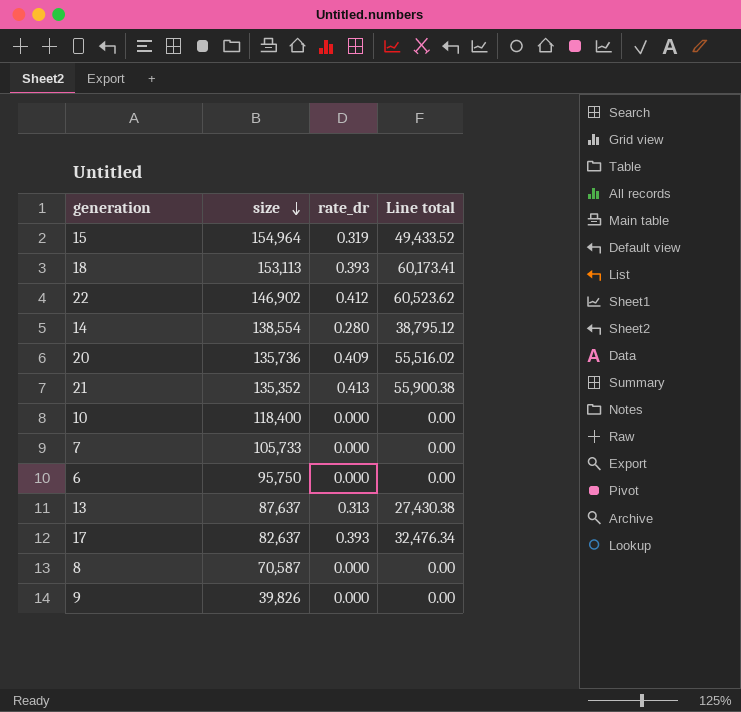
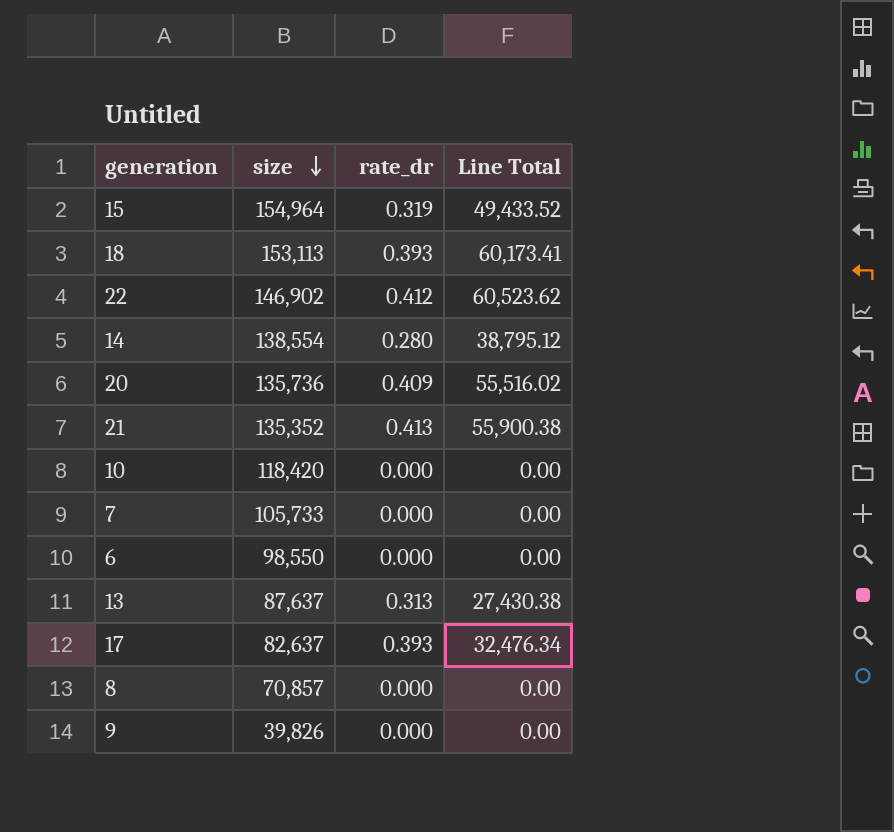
column name: Line total -> Line Total
10 | size: 118,400 -> 118,420
6 | size: 95,750 -> 98,550
8 | size: 70,587 -> 70,857

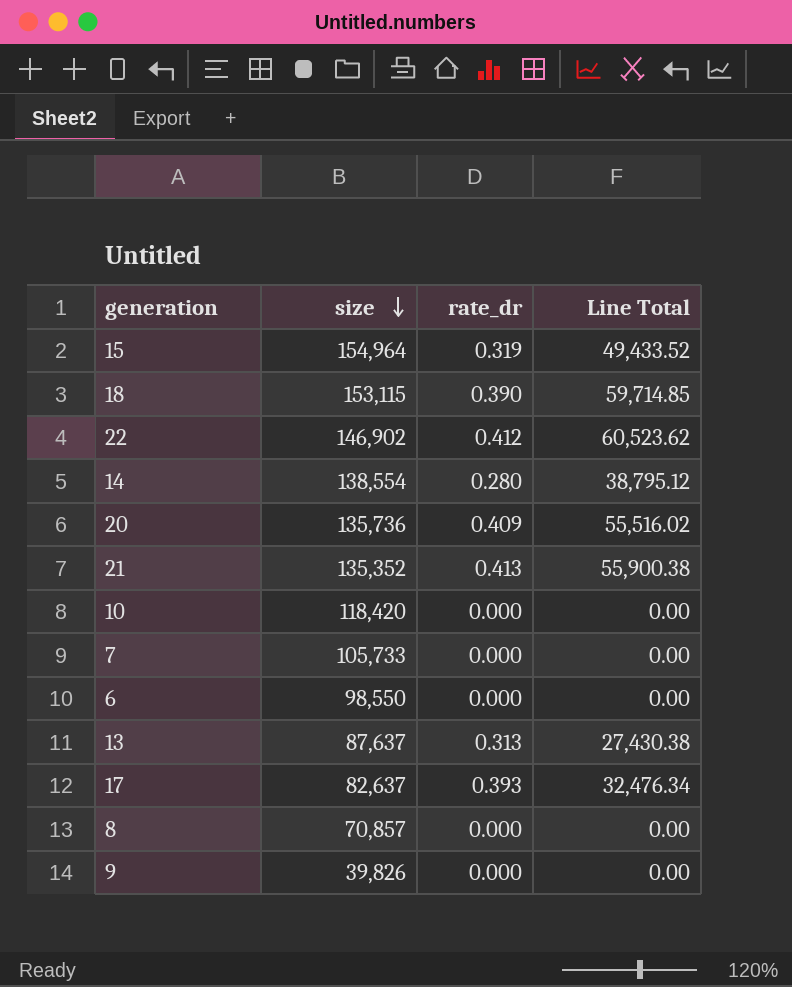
18 | size: 153,113 -> 153,115
18 | rate_dr: 0.393 -> 0.390
18 | Line Total: 60,173.41 -> 59,714.85

